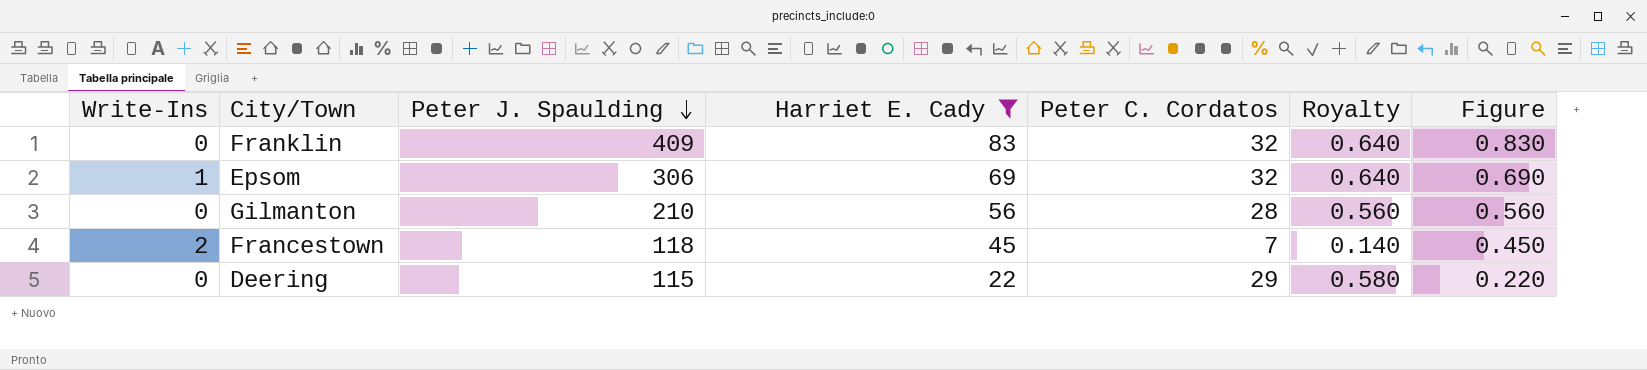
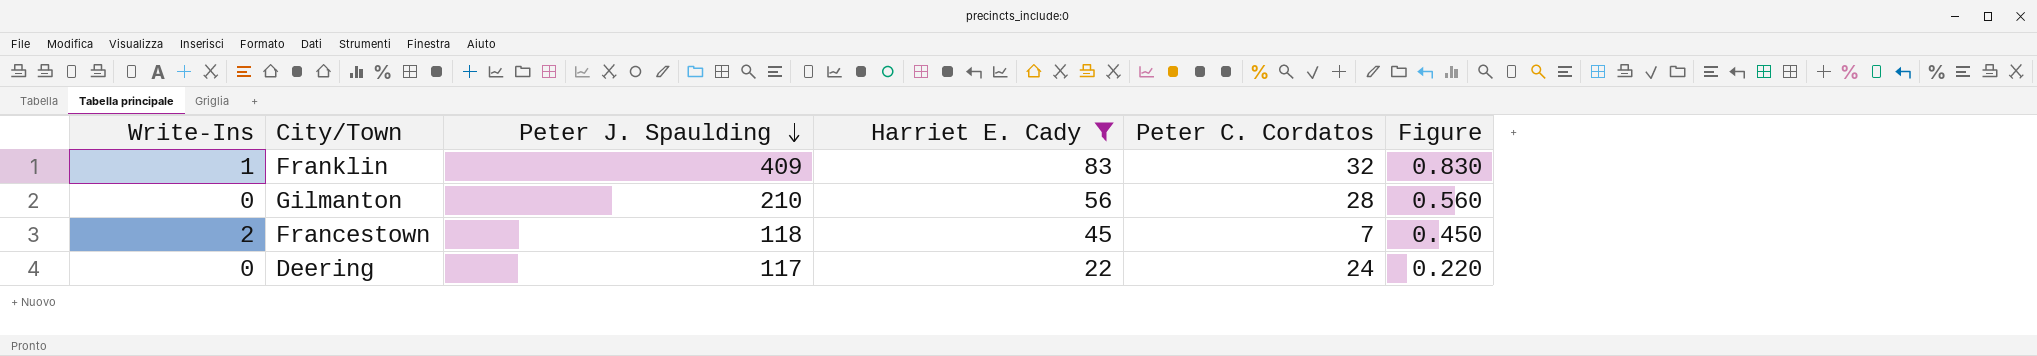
column Royalty | formula: [Peter C. Cordatos] * 0.02 -> none
row Epsom: 1 | 306 | 69 | 32 | 0.640 | 0.690 -> none
Franklin | Write-Ins: 0 -> 1
Deering | Peter J. Spaulding: 115 -> 117
Deering | Peter C. Cordatos: 29 -> 24

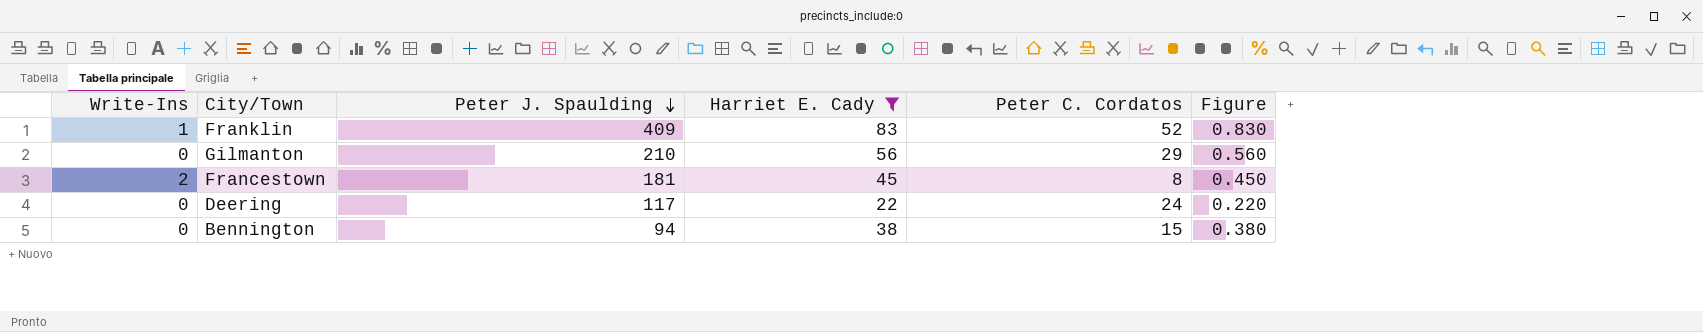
Franklin | Peter C. Cordatos: 32 -> 52
Gilmanton | Peter C. Cordatos: 28 -> 29
Francestown | Peter J. Spaulding: 118 -> 181
Francestown | Peter C. Cordatos: 7 -> 8
row Bennington: none -> 0 | 94 | 38 | 15 | 0.380

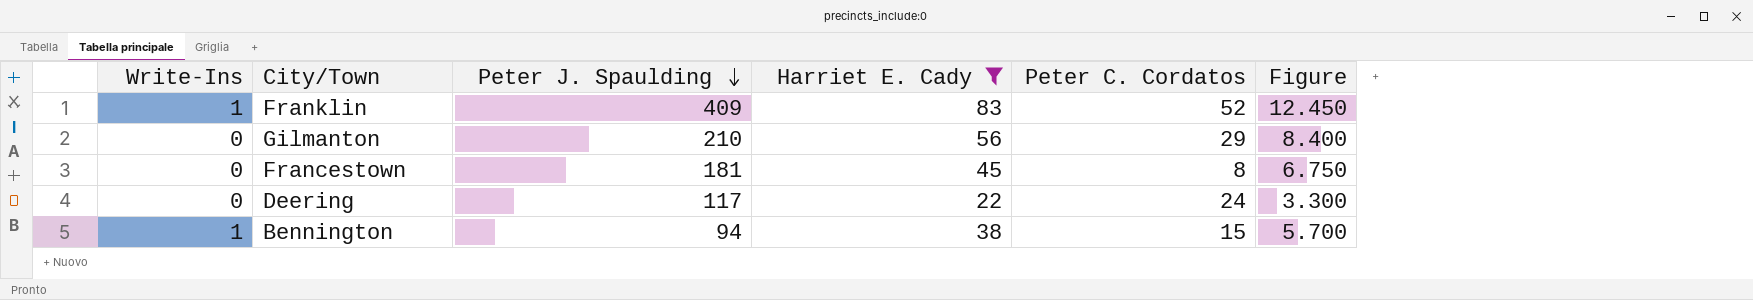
column Figure | formula: [Harriet E. Cady] * 0.01 -> [Harriet E. Cady] * 0.15
Francestown | Write-Ins: 2 -> 0
Bennington | Write-Ins: 0 -> 1

